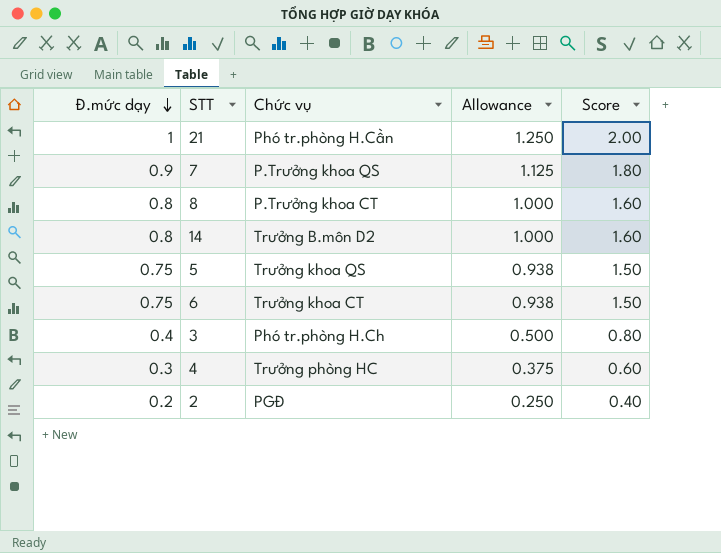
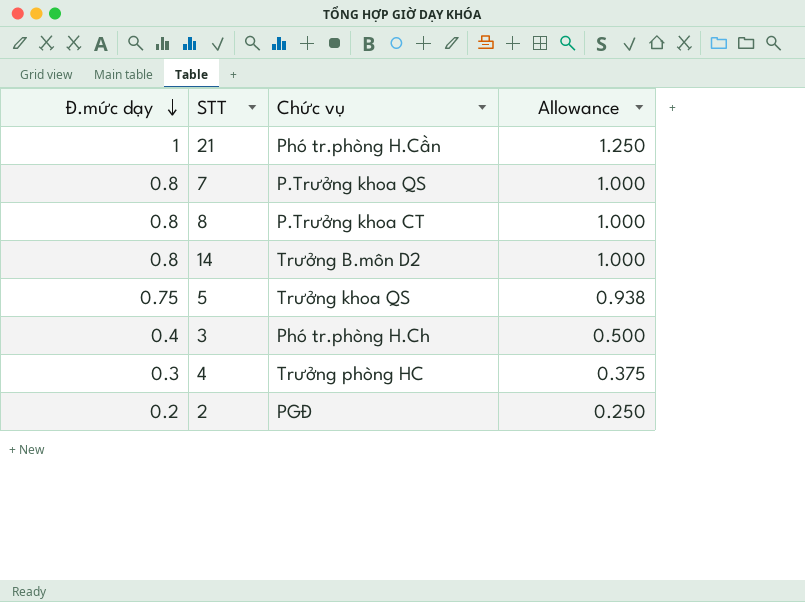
column Score | formula: [Đ.mức dạy] * 2 -> none
row 6: 0.75 | Trưởng khoa CT | 0.938 | 1.50 -> none
7 | Đ.mức dạy: 0.9 -> 0.8
7 | Allowance: 1.125 -> 1.000

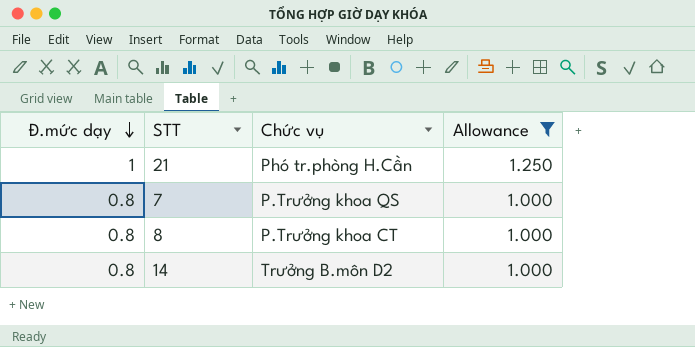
filter: none -> Allowance >= 1.000

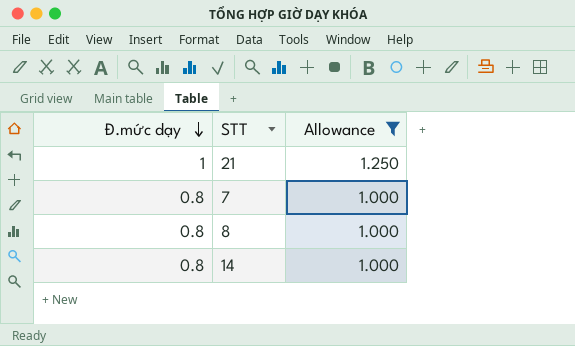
column Chức vụ | position: 3 -> none

